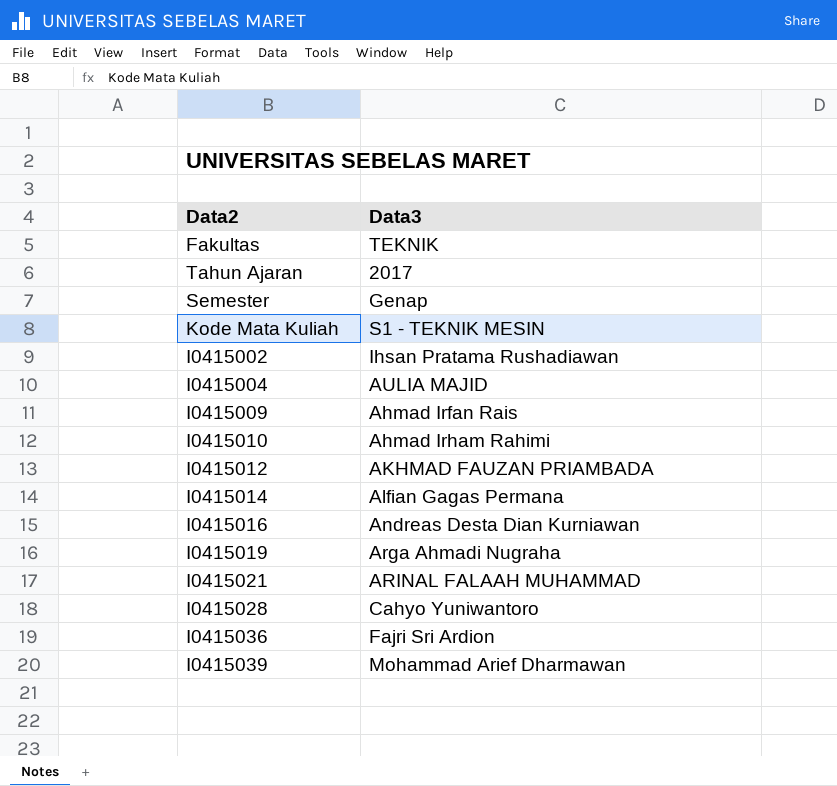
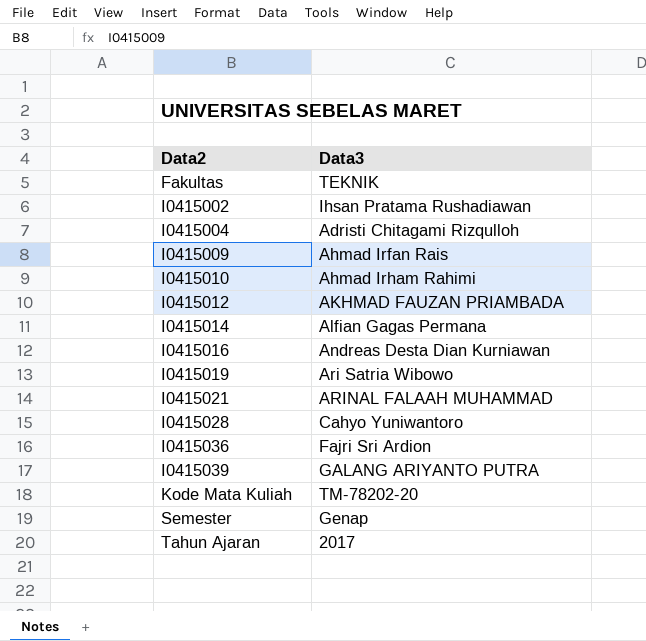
row order: none -> Data2 ascending
I0415004 | Data3: AULIA MAJID -> Adristi Chitagami Rizqulloh
I0415019 | Data3: Arga Ahmadi Nugraha -> Ari Satria Wibowo
I0415039 | Data3: Mohammad Arief Dharmawan -> GALANG ARIYANTO PUTRA
Kode Mata Kuliah | Data3: S1 - TEKNIK MESIN -> TM-78202-20

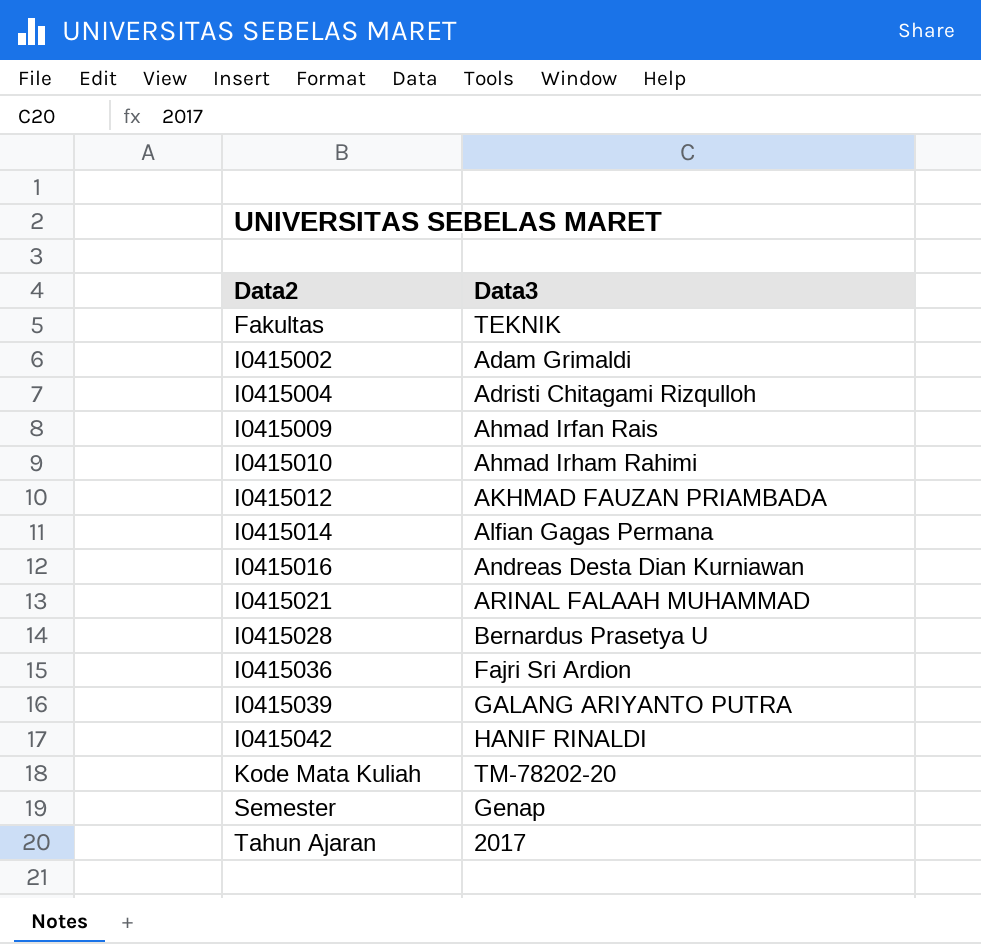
row I0415019: Ari Satria Wibowo -> none
I0415002 | Data3: Ihsan Pratama Rushadiawan -> Adam Grimaldi
I0415028 | Data3: Cahyo Yuniwantoro -> Bernardus Prasetya U
row I0415042: none -> HANIF RINALDI

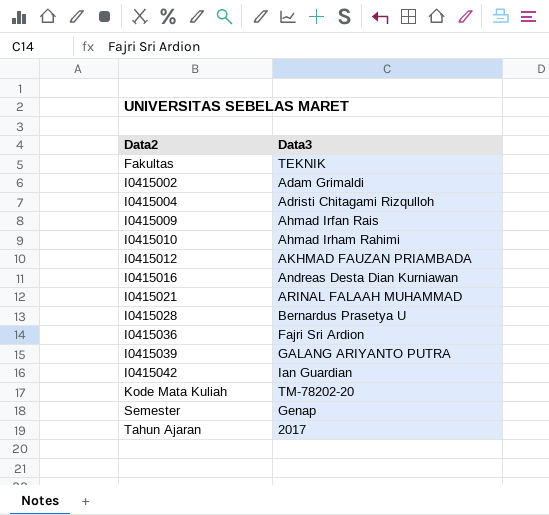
row I0415014: Alfian Gagas Permana -> none
I0415042 | Data3: HANIF RINALDI -> Ian Guardian

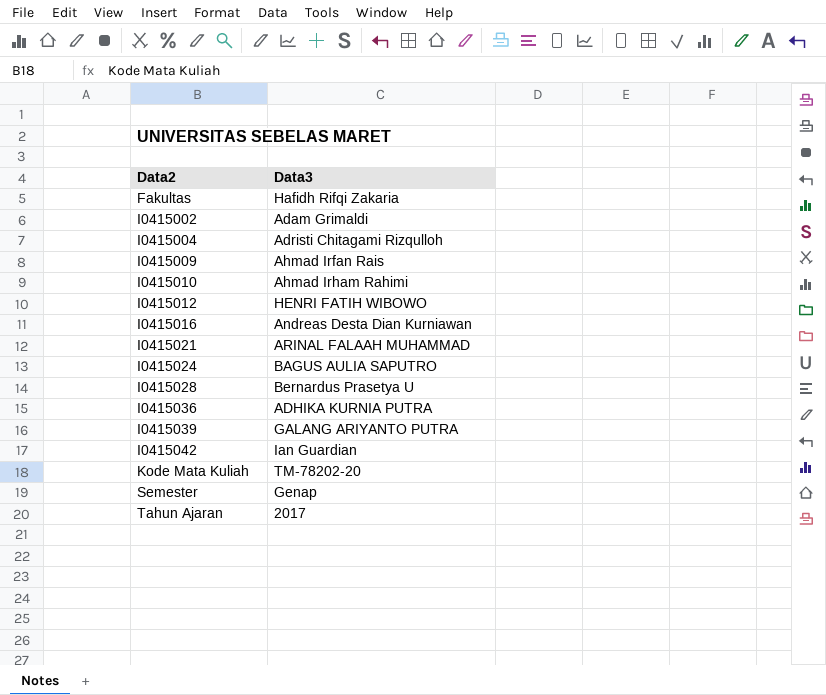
Fakultas | Data3: TEKNIK -> Hafidh Rifqi Zakaria
I0415012 | Data3: AKHMAD FAUZAN PRIAMBADA -> HENRI FATIH WIBOWO
row I0415024: none -> BAGUS AULIA SAPUTRO
I0415036 | Data3: Fajri Sri Ardion -> ADHIKA KURNIA PUTRA

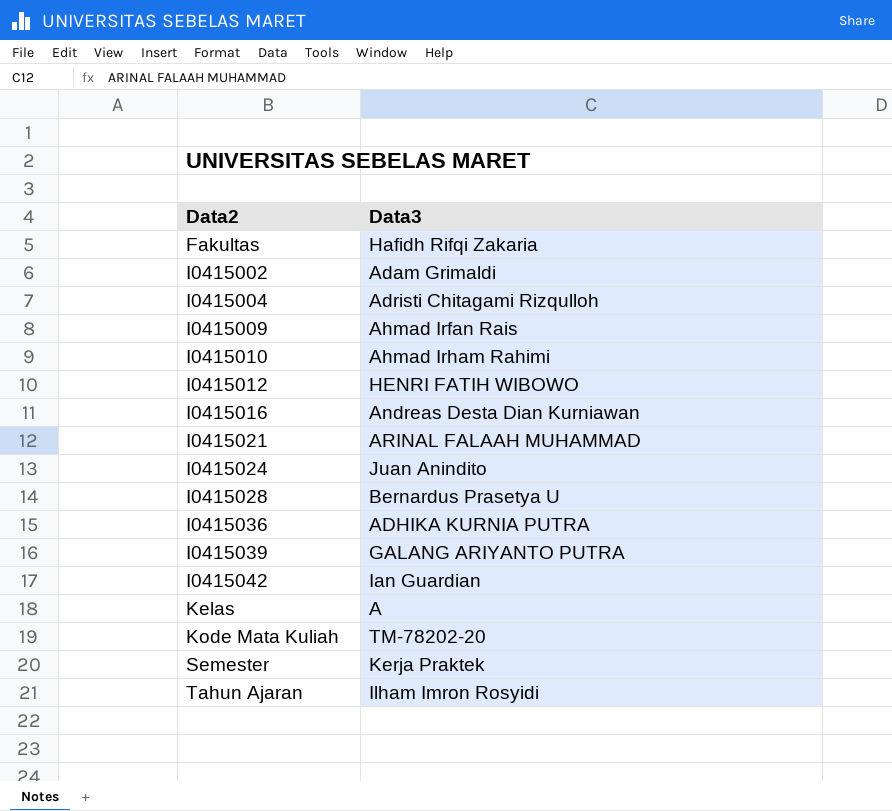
I0415024 | Data3: BAGUS AULIA SAPUTRO -> Juan Anindito
row Kelas: none -> A
Semester | Data3: Genap -> Kerja Praktek
Tahun Ajaran | Data3: 2017 -> Ilham Imron Rosyidi

